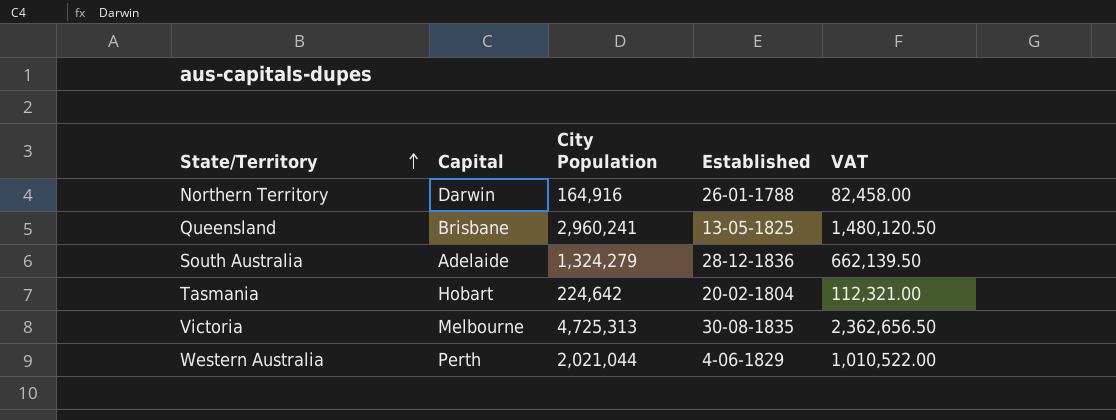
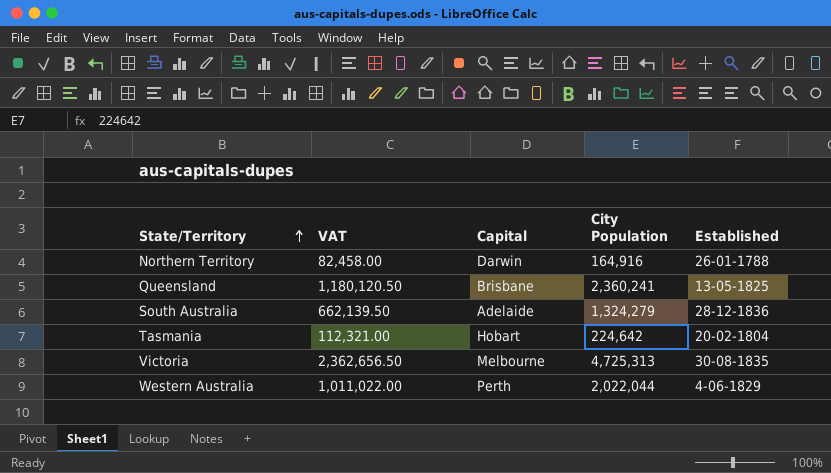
column VAT | position: 5 -> 2
Queensland | VAT: 1,480,120.50 -> 1,180,120.50
Queensland | City Population: 2,960,241 -> 2,360,241
Western Australia | VAT: 1,010,522.00 -> 1,011,022.00
Western Australia | City Population: 2,021,044 -> 2,022,044

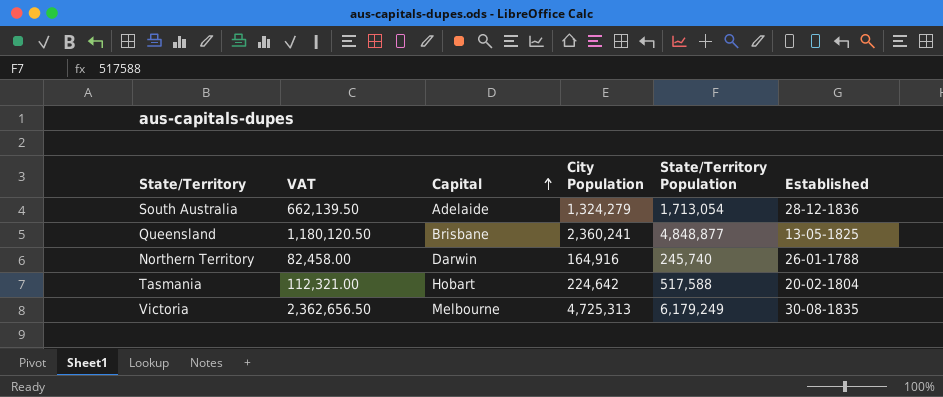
row order: State/Territory ascending -> Capital ascending
column State/Territory Population | position: none -> 5
row Western Australia: 1,011,022.00 | Perth | 2,022,044 | 4-06-1829 -> none

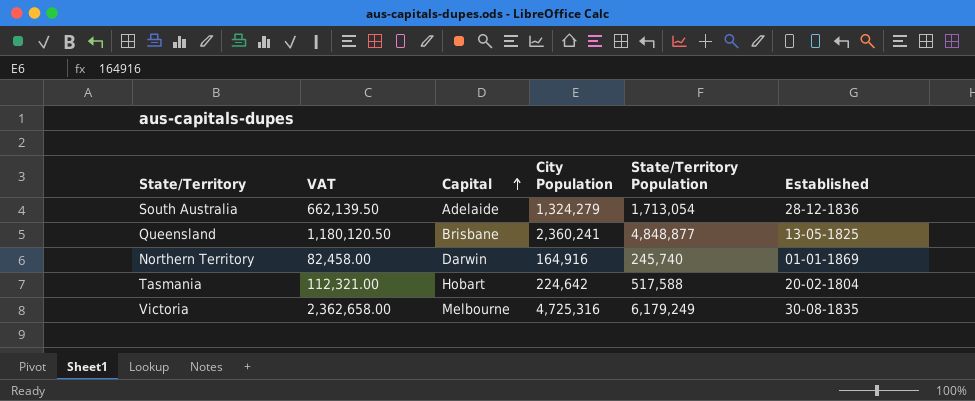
Northern Territory | Established: 26-01-1788 -> 01-01-1869
Victoria | VAT: 2,362,656.50 -> 2,362,658.00
Victoria | City Population: 4,725,313 -> 4,725,316

